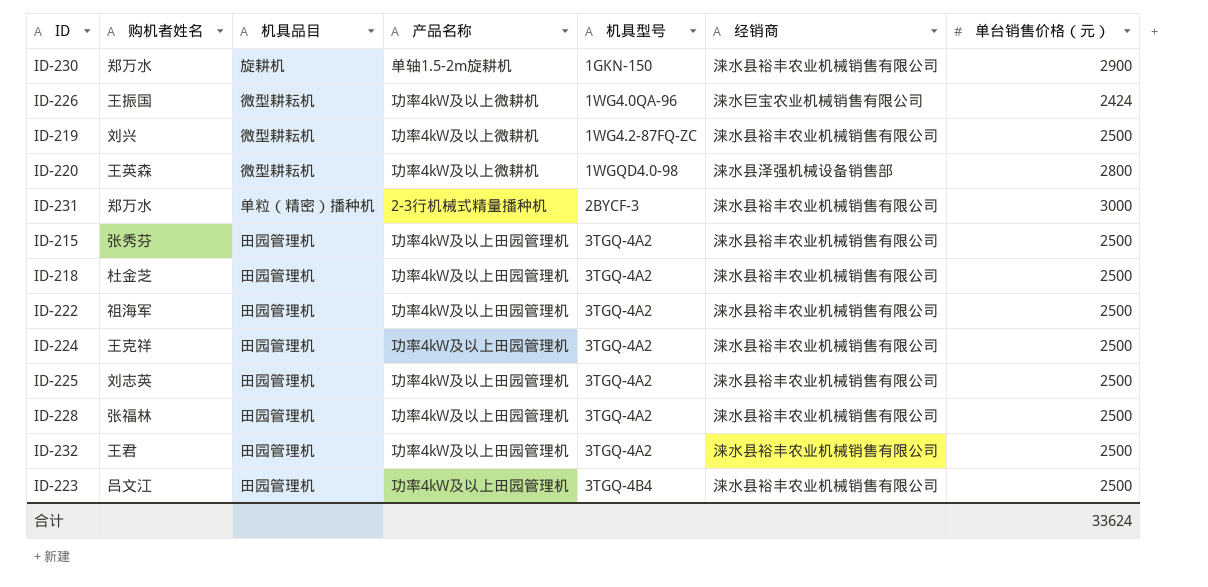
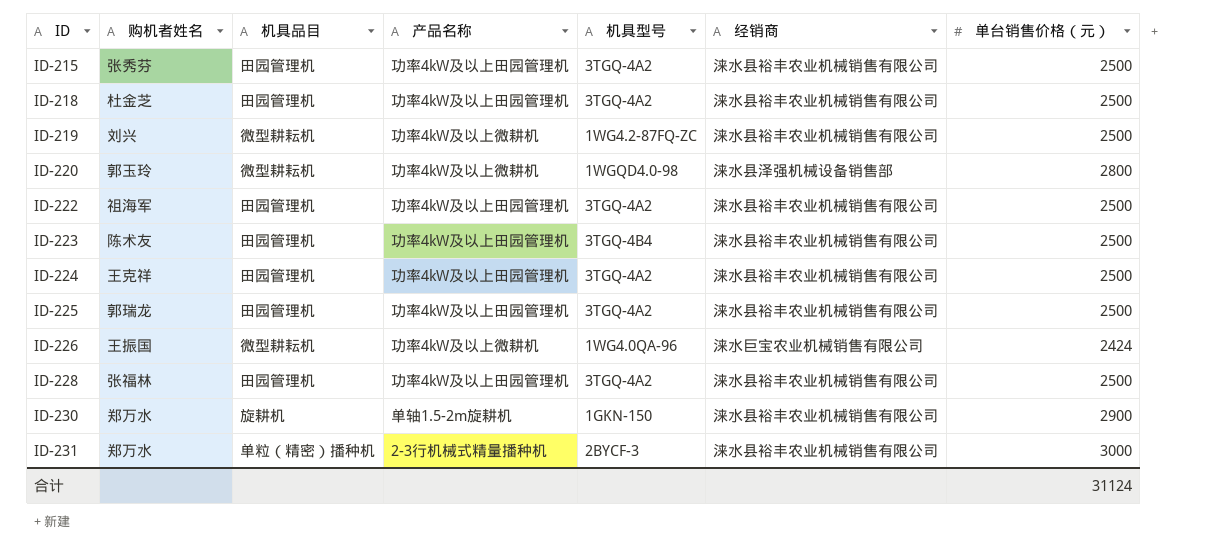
row order: 机具型号 ascending -> ID ascending
row ID-232: 王君 | 田园管理机 | 功率4kW及以上田园管理机 | 3TGQ-4A2 | 涞水县裕丰农业机械销售有限公司 | 2500 -> none
ID-220 | 购机者姓名: 王英森 -> 郭玉玲
ID-223 | 购机者姓名: 吕文江 -> 陈术友
ID-225 | 购机者姓名: 刘志英 -> 郭瑞龙
合计 | 单台销售价格（元）: 33624 -> 31124

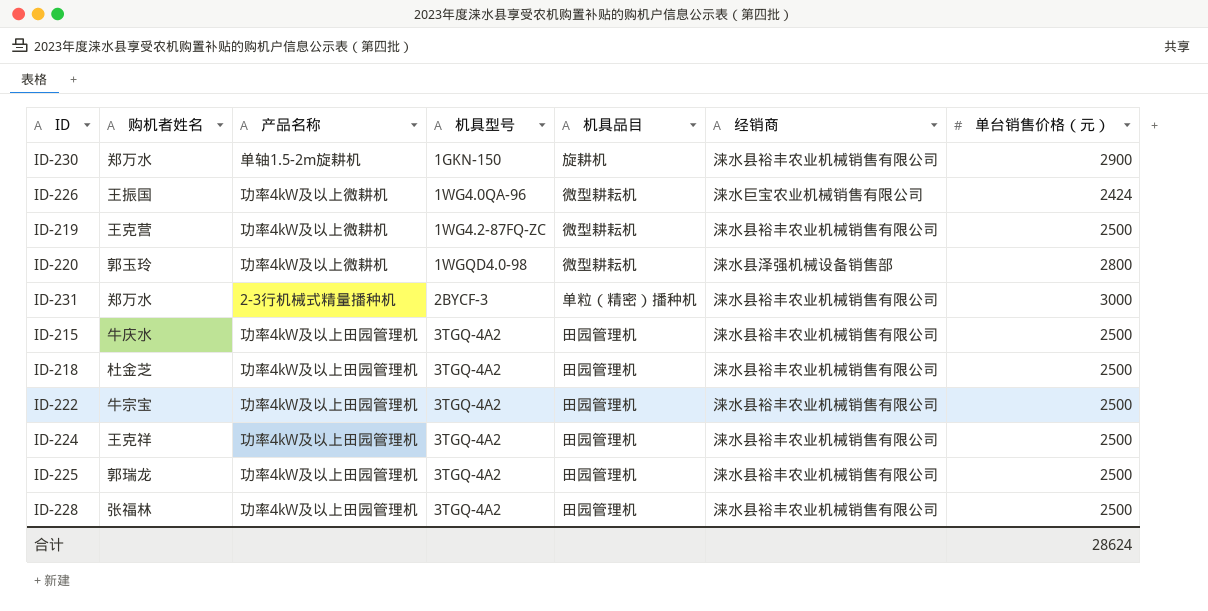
row order: ID ascending -> 机具型号 ascending
column 机具品目 | position: 3 -> 5
row ID-223: 陈术友 | 田园管理机 | 功率4kW及以上田园管理机 | 3TGQ-4B4 | 涞水县裕丰农业机械销售有限公司 | 2500 -> none
ID-219 | 购机者姓名: 刘兴 -> 王克营
ID-215 | 购机者姓名: 张秀芬 -> 牛庆水
ID-222 | 购机者姓名: 祖海军 -> 牛宗宝
合计 | 单台销售价格（元）: 31124 -> 28624

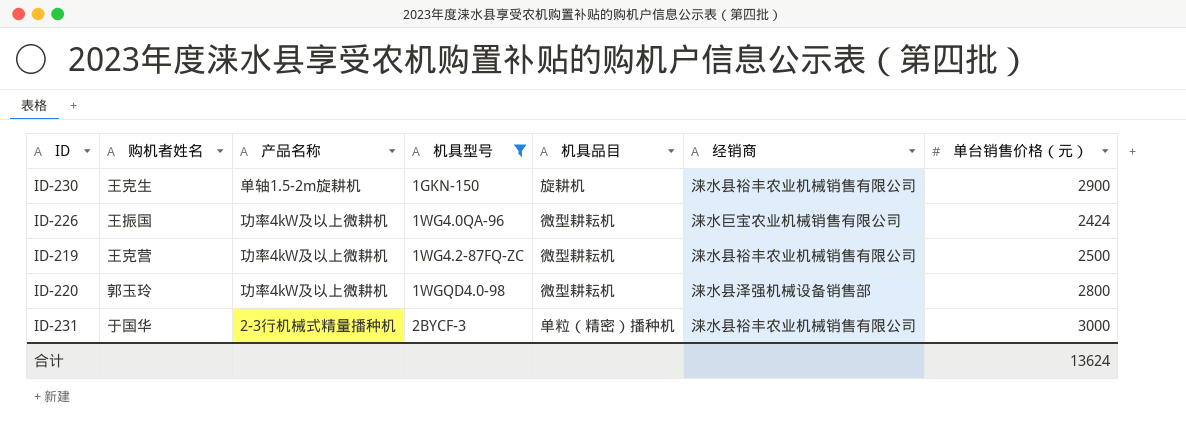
filter: none -> 机具型号 != 3TGQ-4A2
ID-230 | 购机者姓名: 郑万水 -> 王克生
ID-231 | 购机者姓名: 郑万水 -> 于国华
合计 | 单台销售价格（元）: 28624 -> 13624

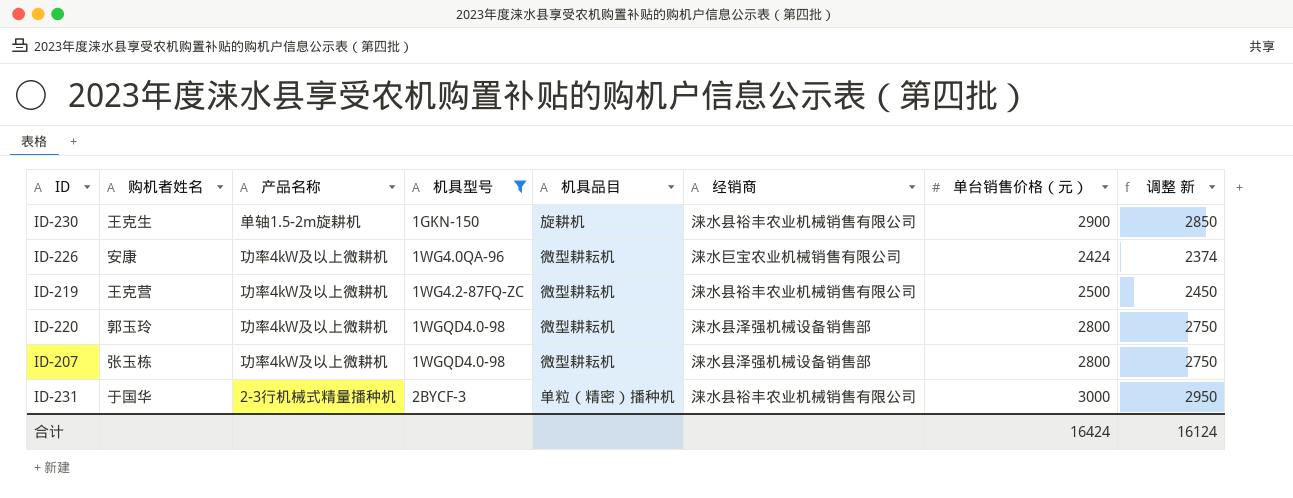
column 调整 新 | formula: none -> [单台销售价格（元）] - 50
ID-226 | 购机者姓名: 王振国 -> 安康
row ID-207: none -> 张玉栋 | 功率4kW及以上微耕机 | 1WGQD4.0-98 | 微型耕耘机 | 涞水县泽强机械设备销售部 | 2800 | 2750
合计 | 单台销售价格（元）: 13624 -> 16424

